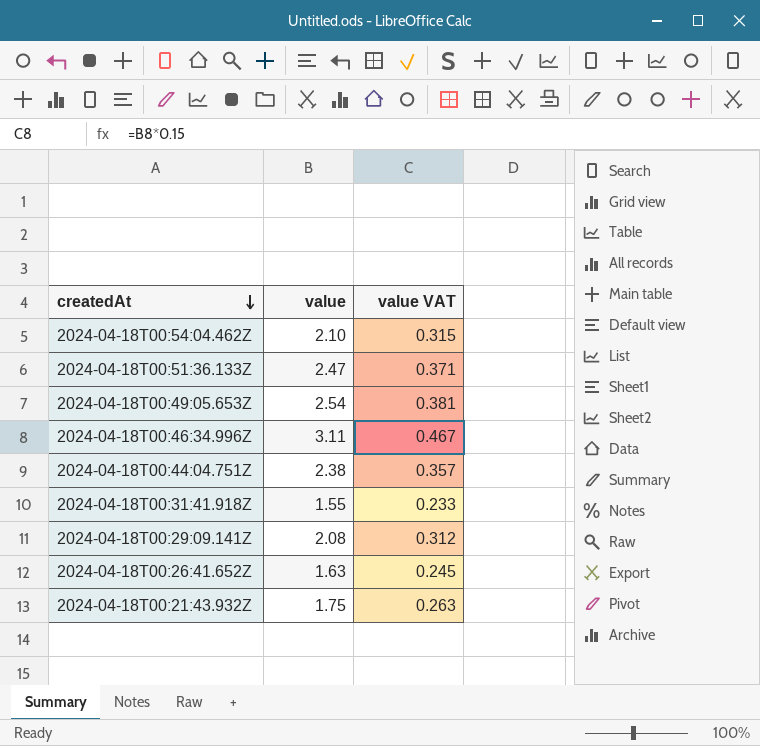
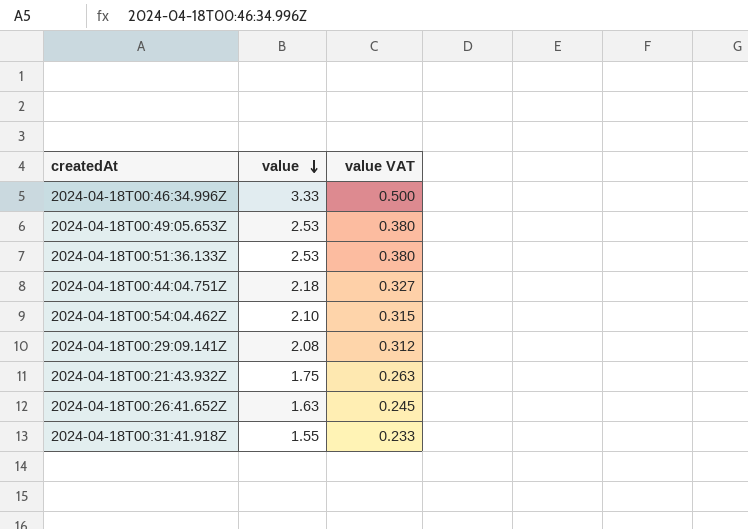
row order: createdAt descending -> value descending
2024-04-18T00:46:34.996Z | value: 3.11 -> 3.33
2024-04-18T00:46:34.996Z | value VAT: 0.467 -> 0.500
2024-04-18T00:49:05.653Z | value: 2.54 -> 2.53
2024-04-18T00:49:05.653Z | value VAT: 0.381 -> 0.380
2024-04-18T00:51:36.133Z | value: 2.47 -> 2.53
2024-04-18T00:51:36.133Z | value VAT: 0.371 -> 0.380
2024-04-18T00:44:04.751Z | value: 2.38 -> 2.18
2024-04-18T00:44:04.751Z | value VAT: 0.357 -> 0.327

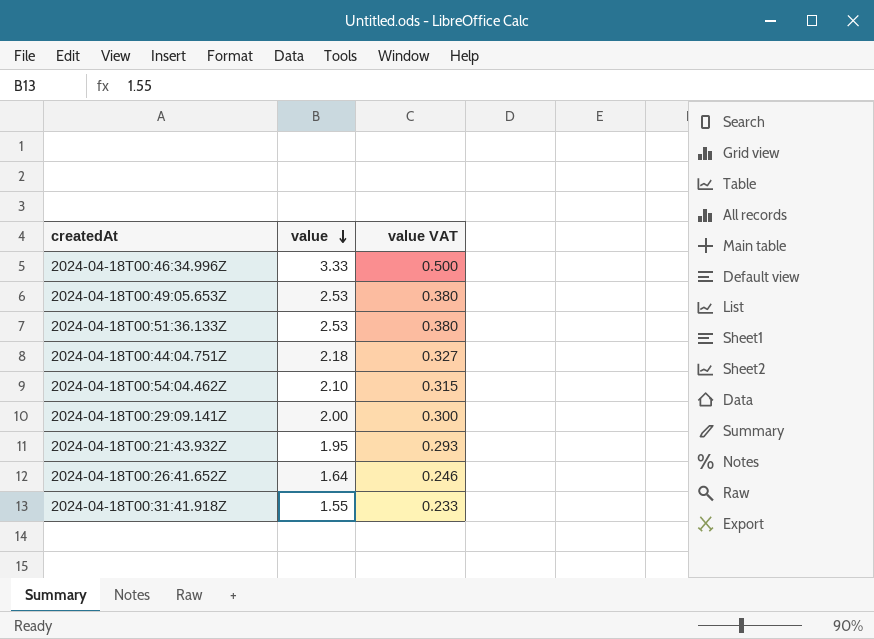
2024-04-18T00:29:09.141Z | value: 2.08 -> 2.00
2024-04-18T00:29:09.141Z | value VAT: 0.312 -> 0.300
2024-04-18T00:21:43.932Z | value: 1.75 -> 1.95
2024-04-18T00:21:43.932Z | value VAT: 0.263 -> 0.293
2024-04-18T00:26:41.652Z | value: 1.63 -> 1.64
2024-04-18T00:26:41.652Z | value VAT: 0.245 -> 0.246

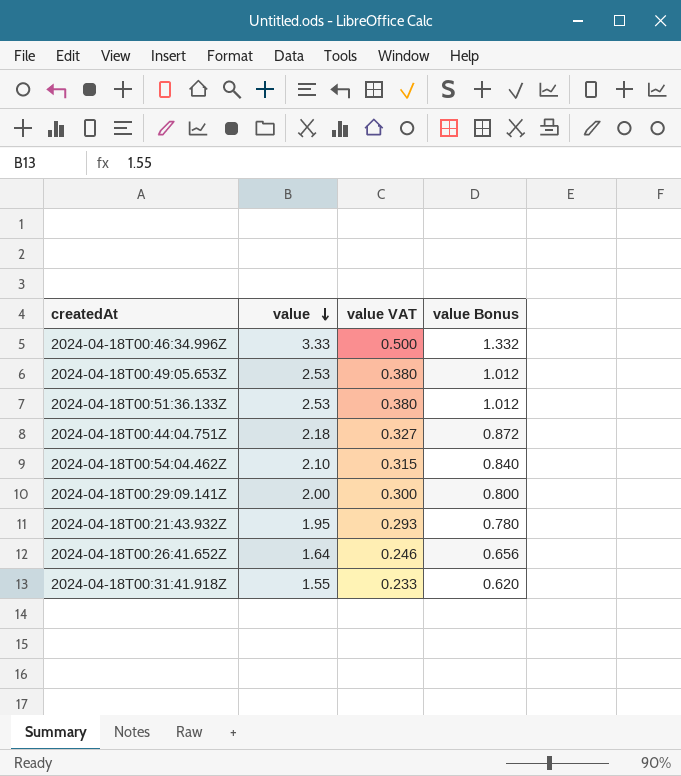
column value Bonus | formula: none -> [value] * 0.4

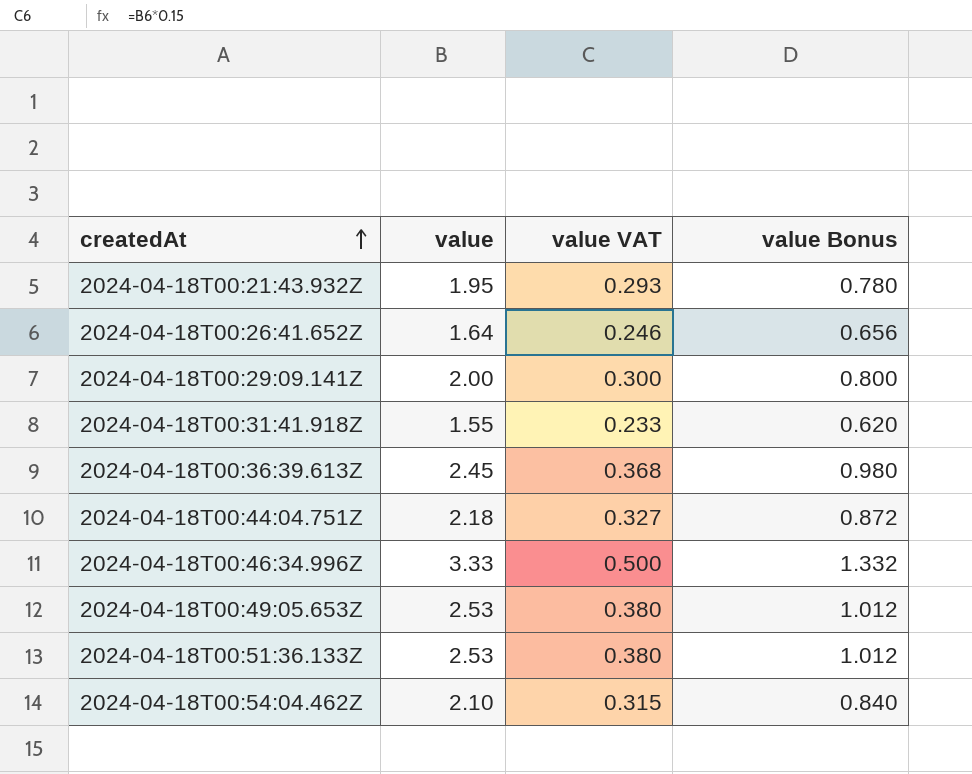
row order: value descending -> createdAt ascending
row 2024-04-18T00:36:39.613Z: none -> 2.45 | 0.368 | 0.980

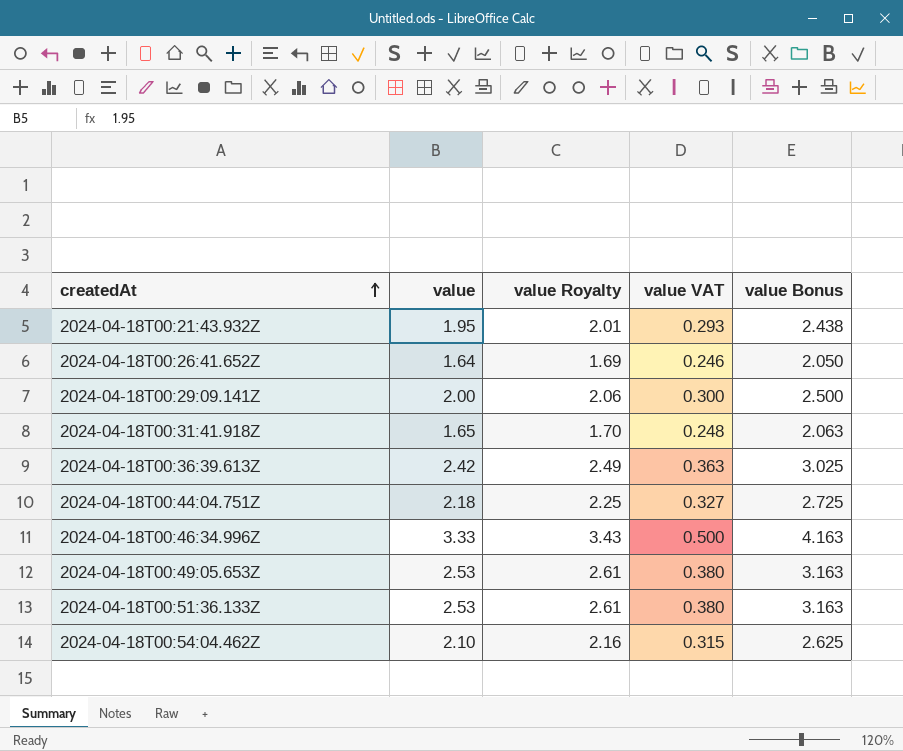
column value Royalty | formula: none -> [value] * 1.03
column value Bonus | formula: [value] * 0.4 -> [value] * 1.25
2024-04-18T00:31:41.918Z | value: 1.55 -> 1.65
2024-04-18T00:31:41.918Z | value VAT: 0.233 -> 0.248
2024-04-18T00:36:39.613Z | value: 2.45 -> 2.42
2024-04-18T00:36:39.613Z | value VAT: 0.368 -> 0.363

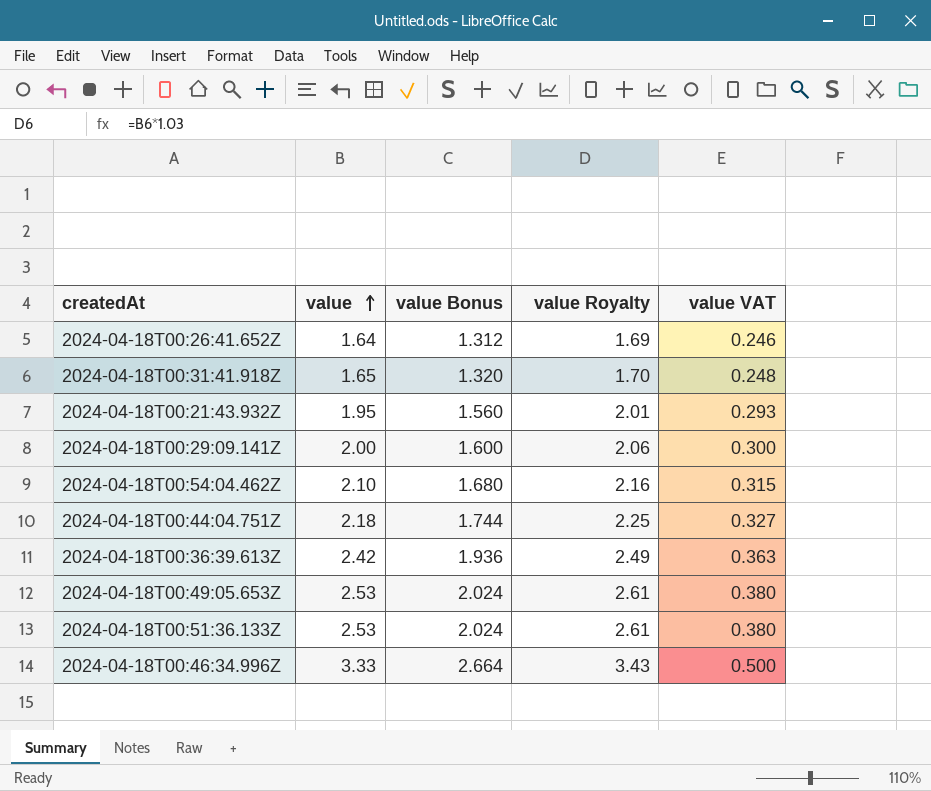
row order: createdAt ascending -> value ascending
column value Bonus | formula: [value] * 1.25 -> [value] * 0.8
column value Bonus | position: 5 -> 3

